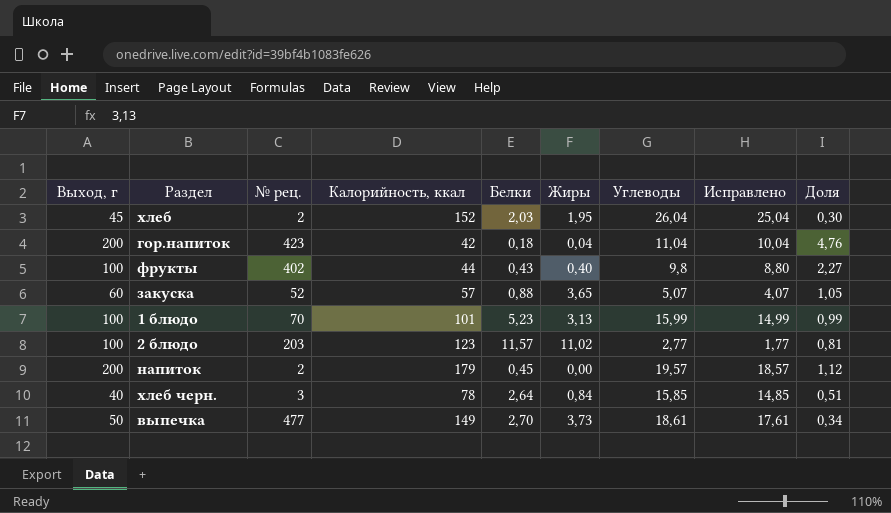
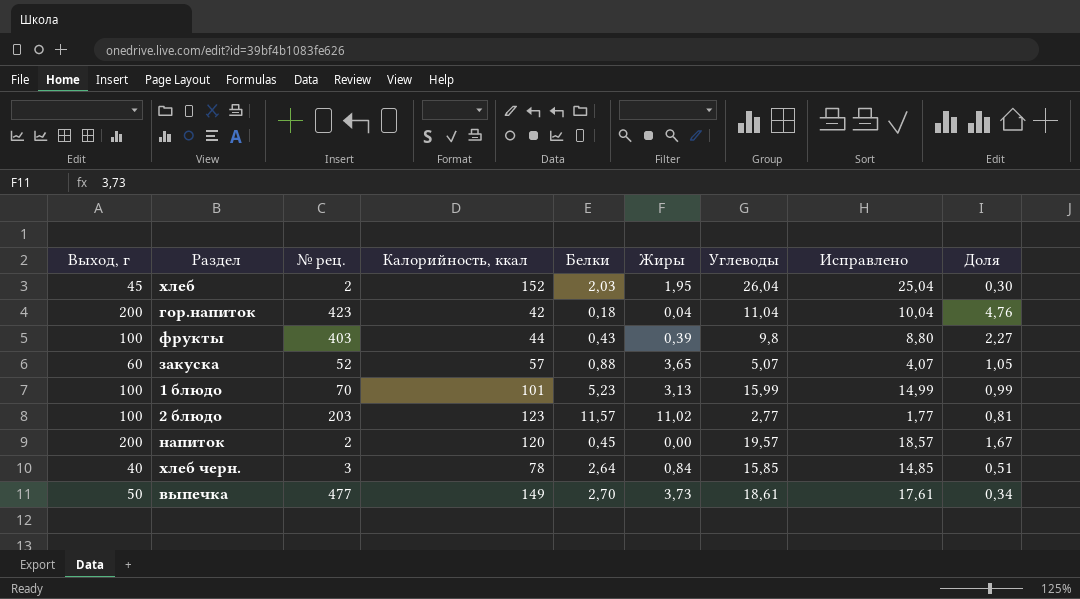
фрукты | № рец.: 402 -> 403
фрукты | Жиры: 0,40 -> 0,39
напиток | Калорийность, ккал: 179 -> 120
напиток | Доля: 1,12 -> 1,67

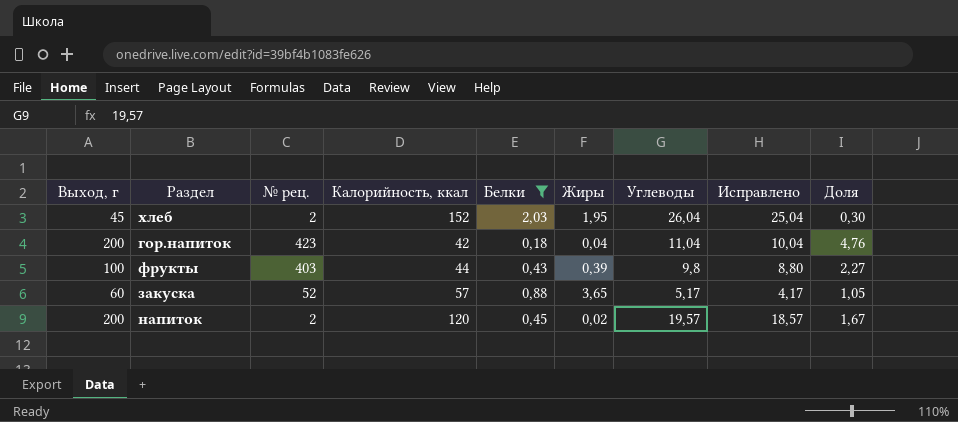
filter: none -> Белки <= 2,03
закуска | Углеводы: 5,07 -> 5,17
закуска | Исправлено: 4,07 -> 4,17
напиток | Жиры: 0,00 -> 0,02

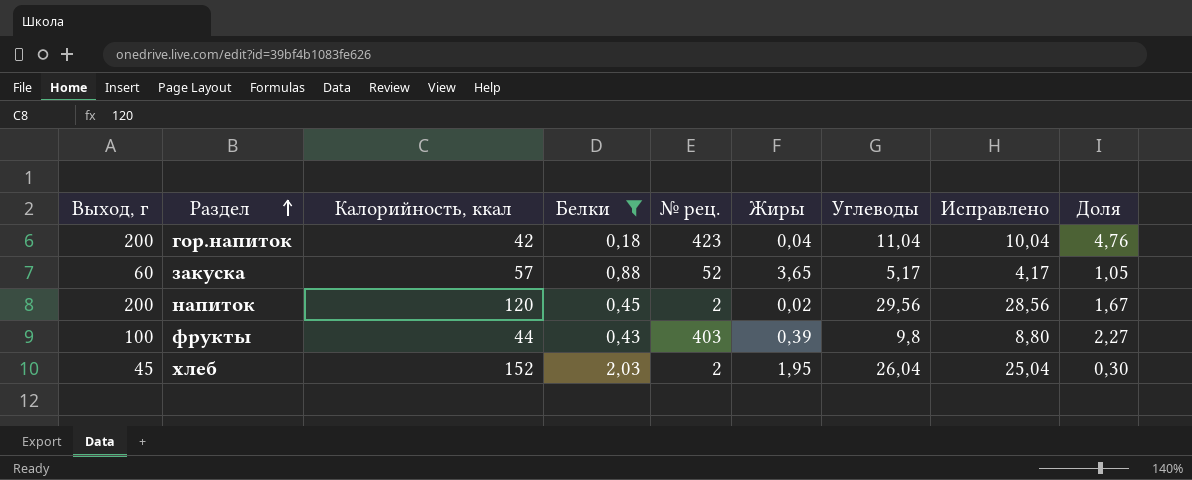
row order: none -> Раздел ascending
column № рец. | position: 3 -> 5
напиток | Углеводы: 19,57 -> 29,56
напиток | Исправлено: 18,57 -> 28,56

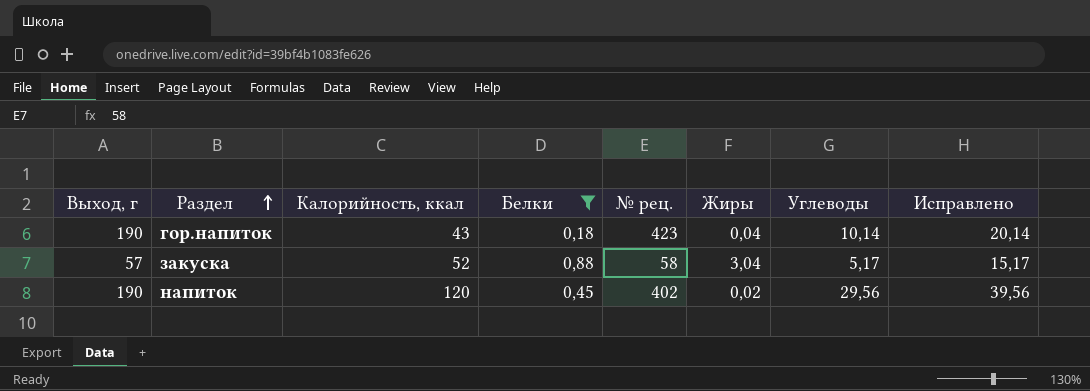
column Доля | formula: [Выход, г] / [Калорийность, ккал] -> none
column Исправлено | formula: [Углеводы] - 1 -> [Углеводы] + 10
row фрукты: 100 | 44 | 0,43 | 403 | 0,39 | 9,8 | 8,80 | 2,27 -> none
row хлеб: 45 | 152 | 2,03 | 2 | 1,95 | 26,04 | 25,04 | 0,30 -> none
гор.напиток | Выход, г: 200 -> 190
гор.напиток | Калорийность, ккал: 42 -> 43
гор.напиток | Углеводы: 11,04 -> 10,14
закуска | Выход, г: 60 -> 57
закуска | Калорийность, ккал: 57 -> 52
закуска | № рец.: 52 -> 58
закуска | Жиры: 3,65 -> 3,04
напиток | Выход, г: 200 -> 190
напиток | № рец.: 2 -> 402

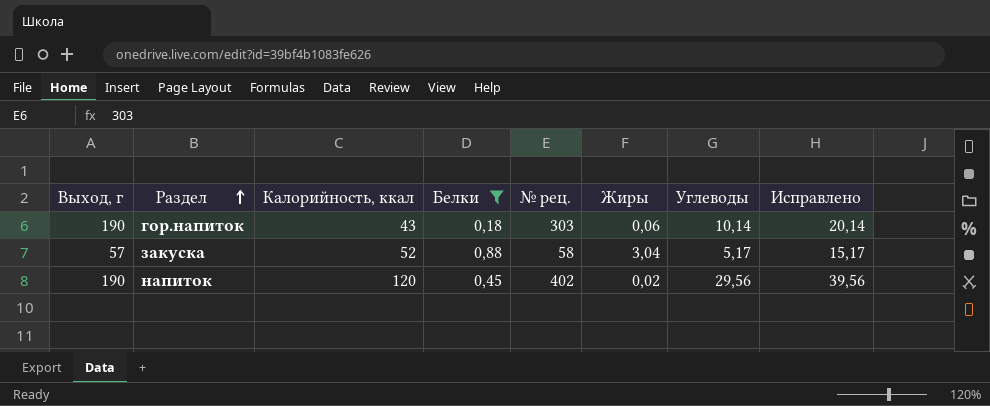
гор.напиток | № рец.: 423 -> 303
гор.напиток | Жиры: 0,04 -> 0,06

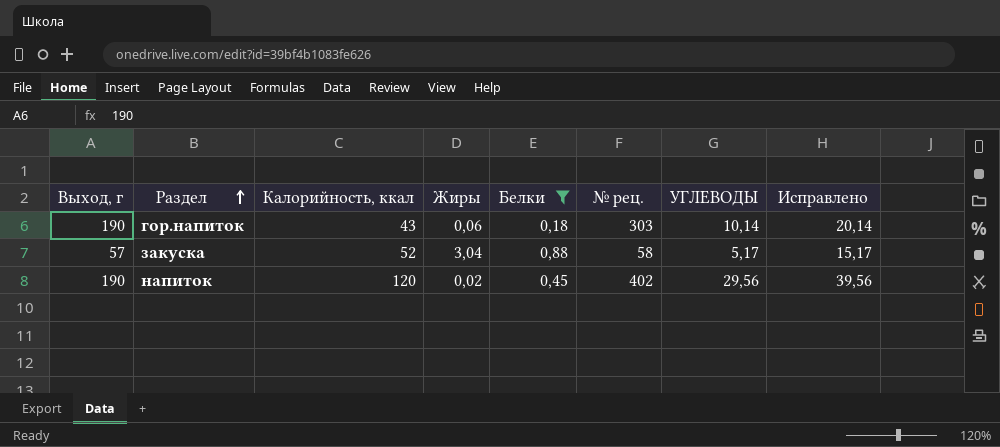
column Жиры | position: 6 -> 4
column name: Углеводы -> УГЛЕВОДЫ

